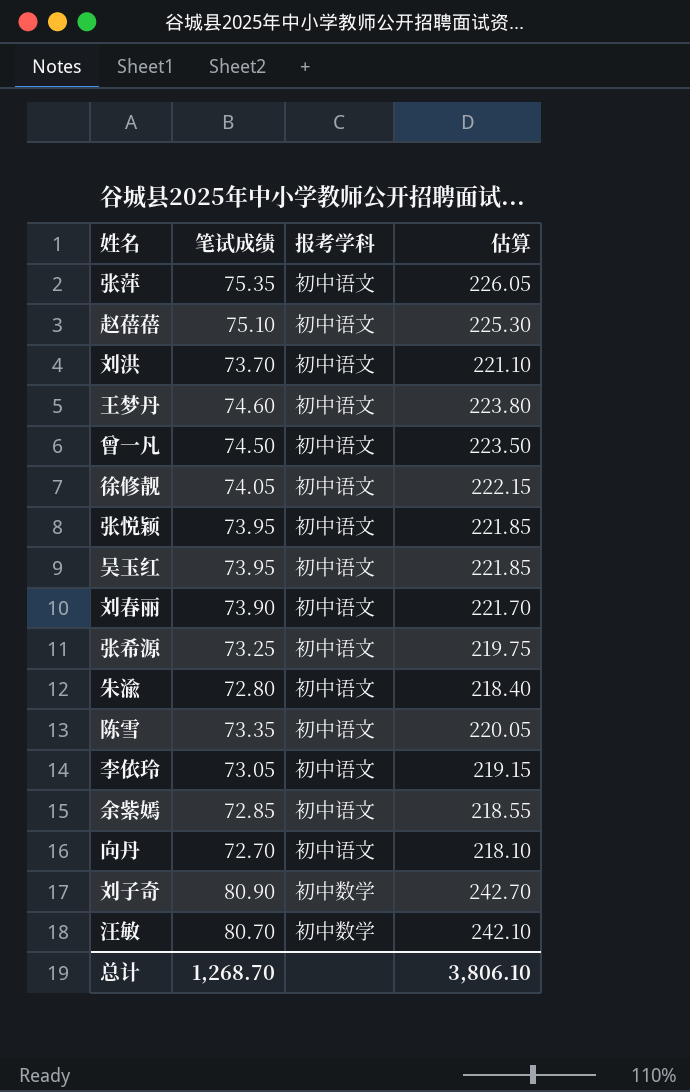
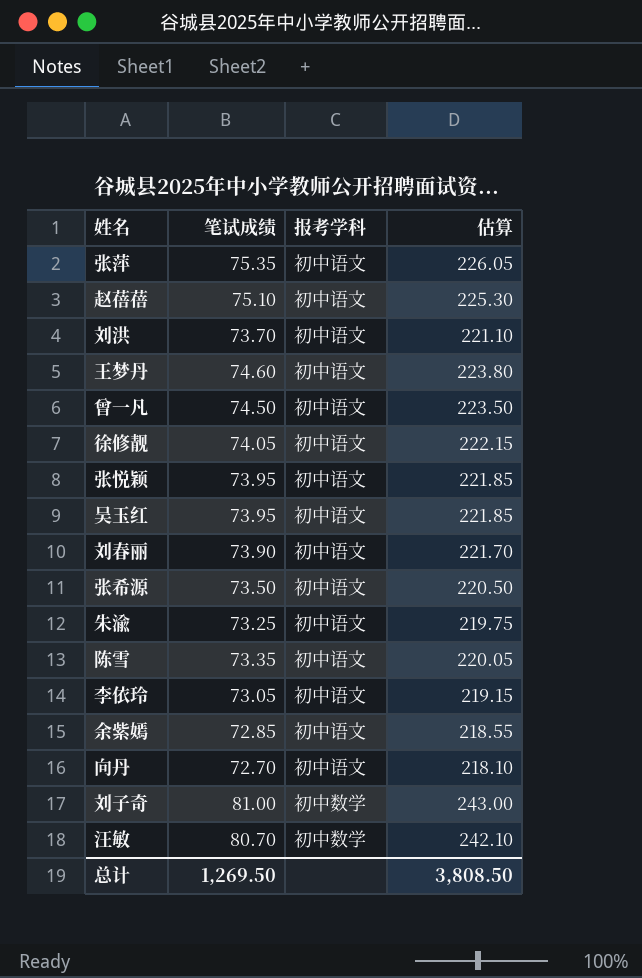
张希源 | 笔试成绩: 73.25 -> 73.50
张希源 | 估算: 219.75 -> 220.50
朱渝 | 笔试成绩: 72.80 -> 73.25
朱渝 | 估算: 218.40 -> 219.75
刘子奇 | 笔试成绩: 80.90 -> 81.00
刘子奇 | 估算: 242.70 -> 243.00
总计 | 笔试成绩: 1,268.70 -> 1,269.50
总计 | 估算: 3,806.10 -> 3,808.50

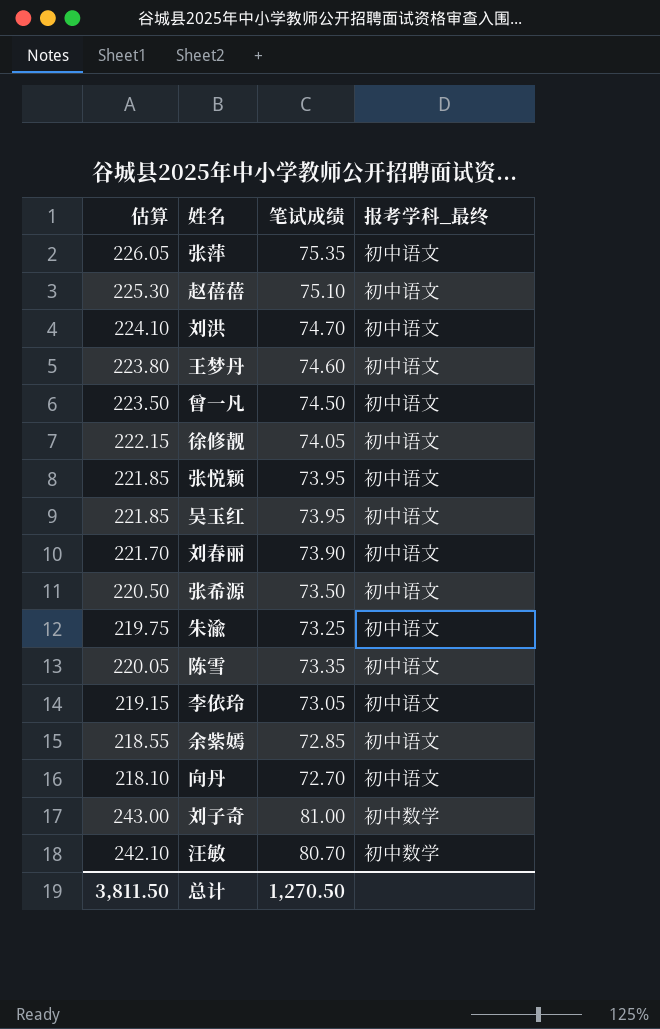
column 估算 | position: 4 -> 1
column name: 报考学科 -> 报考学科_最终
刘洪 | 估算: 221.10 -> 224.10
刘洪 | 笔试成绩: 73.70 -> 74.70
总计 | 估算: 3,808.50 -> 3,811.50
总计 | 笔试成绩: 1,269.50 -> 1,270.50

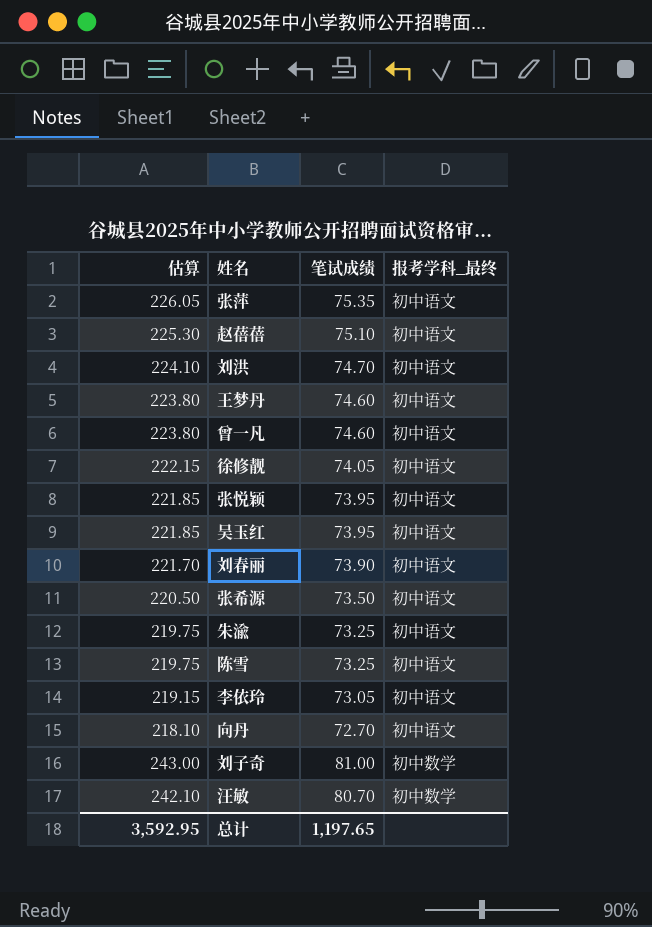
row 余紫嫣: 218.55 | 72.85 | 初中语文 -> none
曾一凡 | 估算: 223.50 -> 223.80
曾一凡 | 笔试成绩: 74.50 -> 74.60
陈雪 | 估算: 220.05 -> 219.75
陈雪 | 笔试成绩: 73.35 -> 73.25
总计 | 估算: 3,811.50 -> 3,592.95
总计 | 笔试成绩: 1,270.50 -> 1,197.65

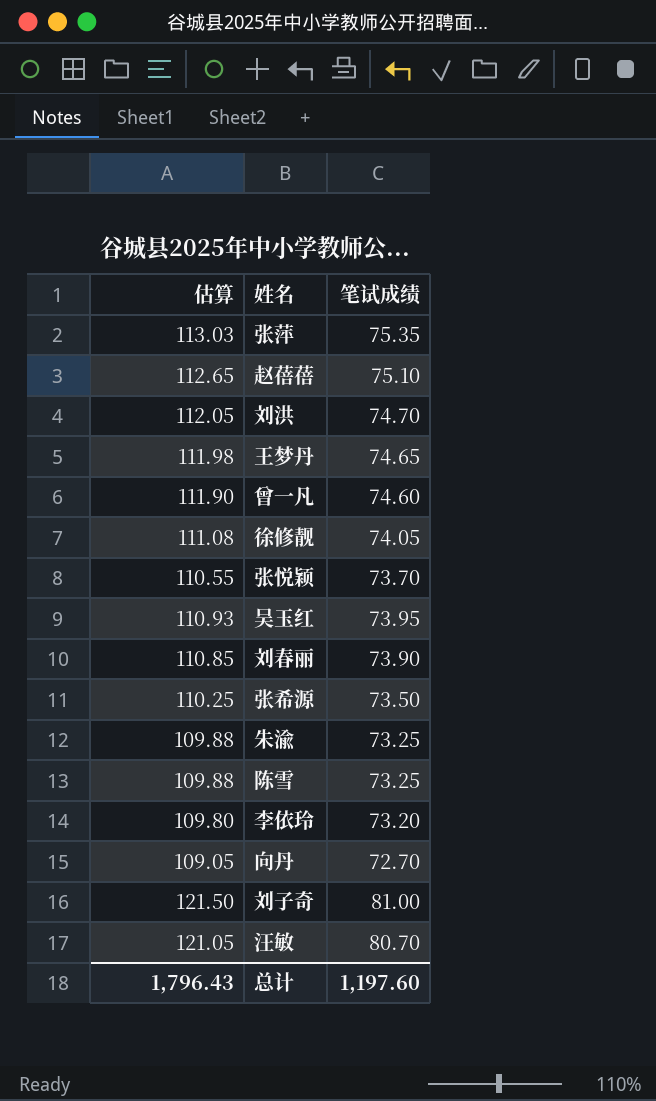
column 报考学科_最终 | position: 4 -> none
column 估算 | formula: [笔试成绩] * 3 -> [笔试成绩] * 1.5
王梦丹 | 笔试成绩: 74.60 -> 74.65
张悦颖 | 笔试成绩: 73.95 -> 73.70
李依玲 | 笔试成绩: 73.05 -> 73.20
总计 | 估算: 3,592.95 -> 1,796.43
总计 | 笔试成绩: 1,197.65 -> 1,197.60

